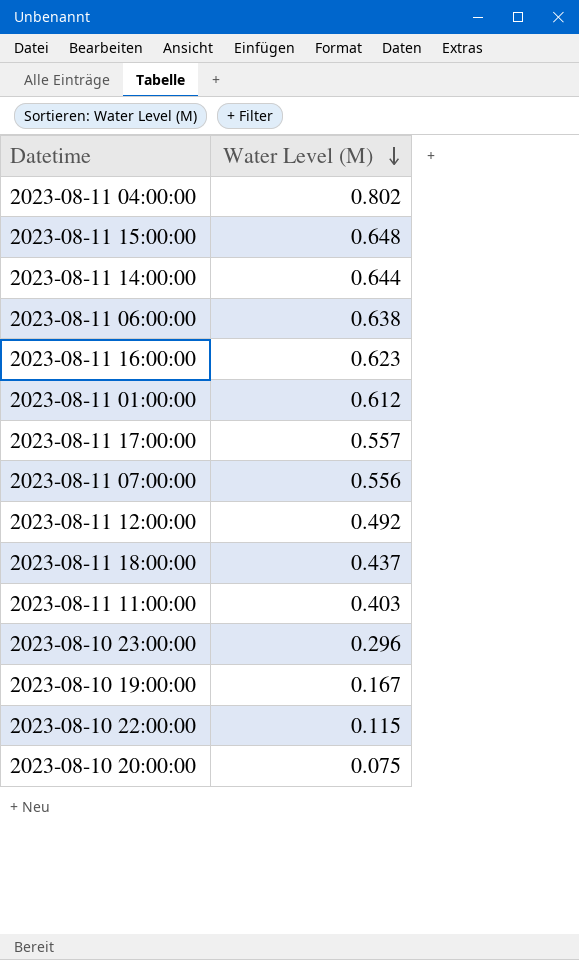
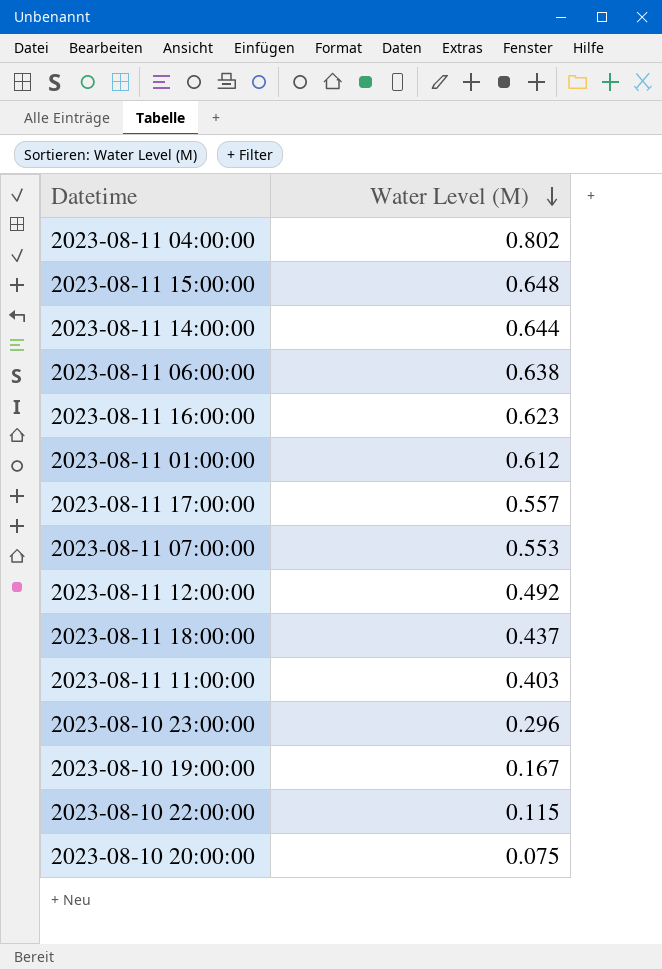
2023-08-11 07:00:00 | Water Level (M): 0.556 -> 0.553

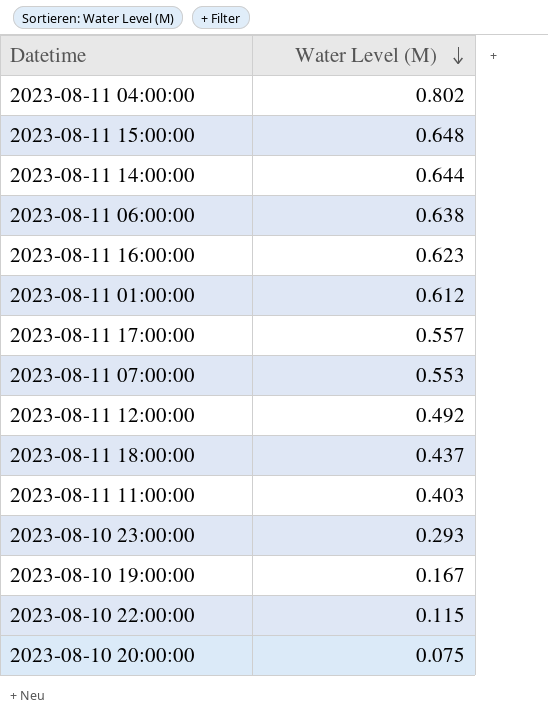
2023-08-10 23:00:00 | Water Level (M): 0.296 -> 0.293

